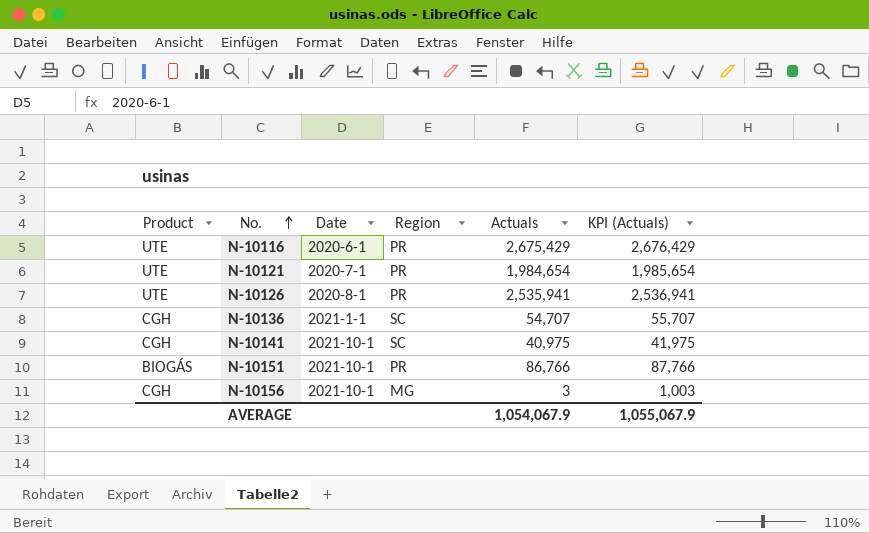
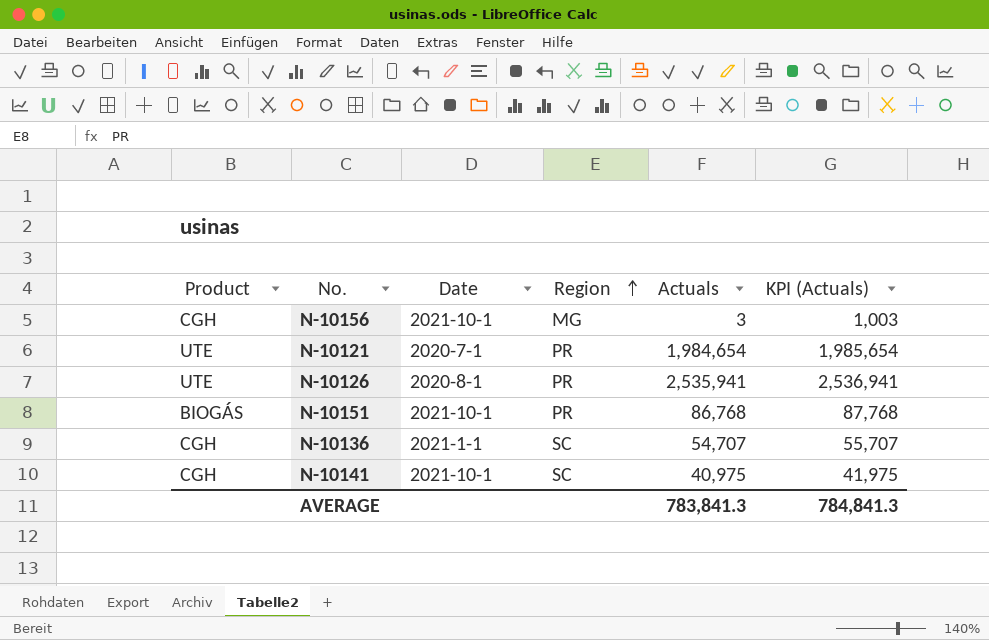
row order: No. ascending -> Region ascending
row N-10116: UTE | 2020-6-1 | PR | 2,675,429 | 2,676,429 -> none
N-10151 | Actuals: 86,766 -> 86,768
N-10151 | KPI (Actuals): 87,766 -> 87,768
AVERAGE | Actuals: 1,054,067.9 -> 783,841.3
AVERAGE | KPI (Actuals): 1,055,067.9 -> 784,841.3

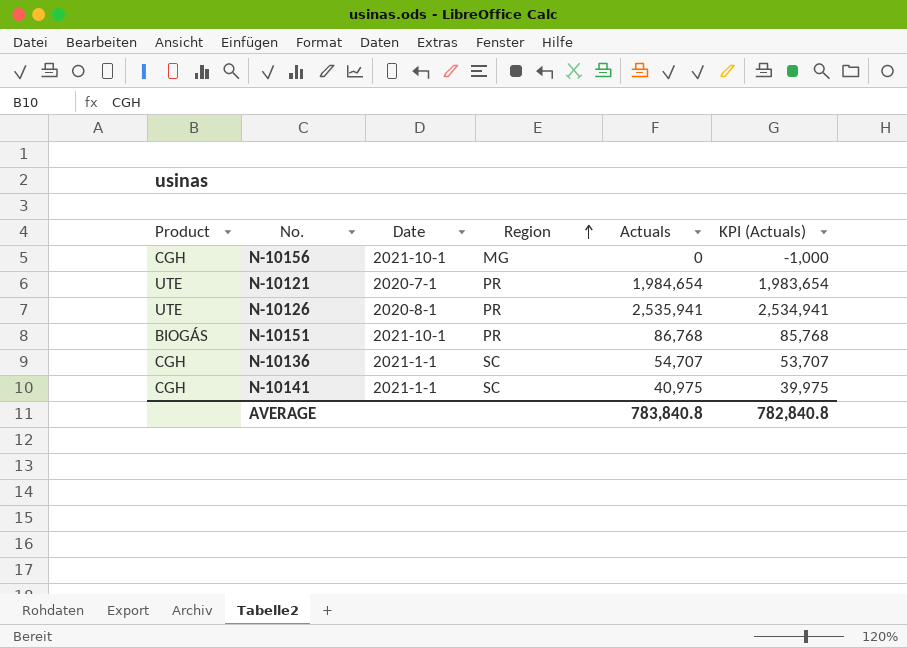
column KPI (Actuals) | formula: [Actuals] + 1000 -> [Actuals] - 1000
N-10156 | Actuals: 3 -> 0
N-10141 | Date: 2021-10-1 -> 2021-1-1
AVERAGE | Actuals: 783,841.3 -> 783,840.8
AVERAGE | KPI (Actuals): 784,841.3 -> 782,840.8

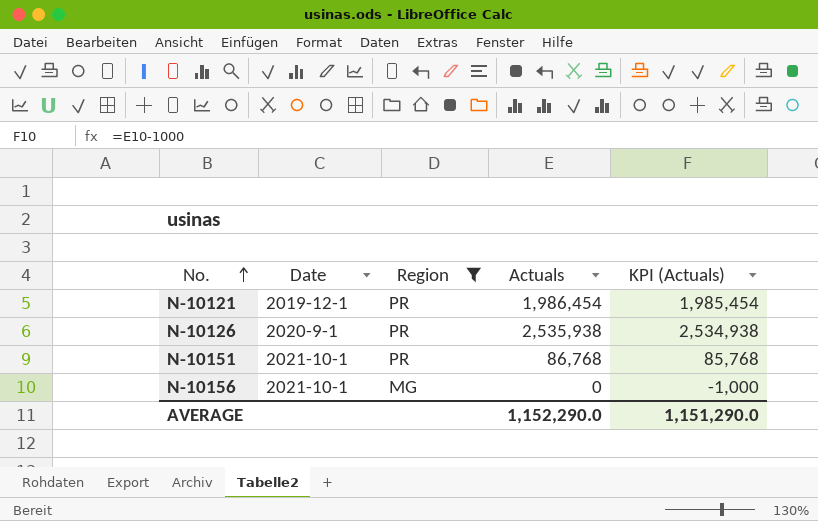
filter: none -> Region != SC
row order: Region ascending -> No. ascending
column Product | position: 1 -> none
N-10121 | Date: 2020-7-1 -> 2019-12-1
N-10121 | Actuals: 1,984,654 -> 1,986,454
N-10121 | KPI (Actuals): 1,983,654 -> 1,985,454
N-10126 | Date: 2020-8-1 -> 2020-9-1
N-10126 | Actuals: 2,535,941 -> 2,535,938
N-10126 | KPI (Actuals): 2,534,941 -> 2,534,938
AVERAGE | Actuals: 783,840.8 -> 1,152,290.0
AVERAGE | KPI (Actuals): 782,840.8 -> 1,151,290.0

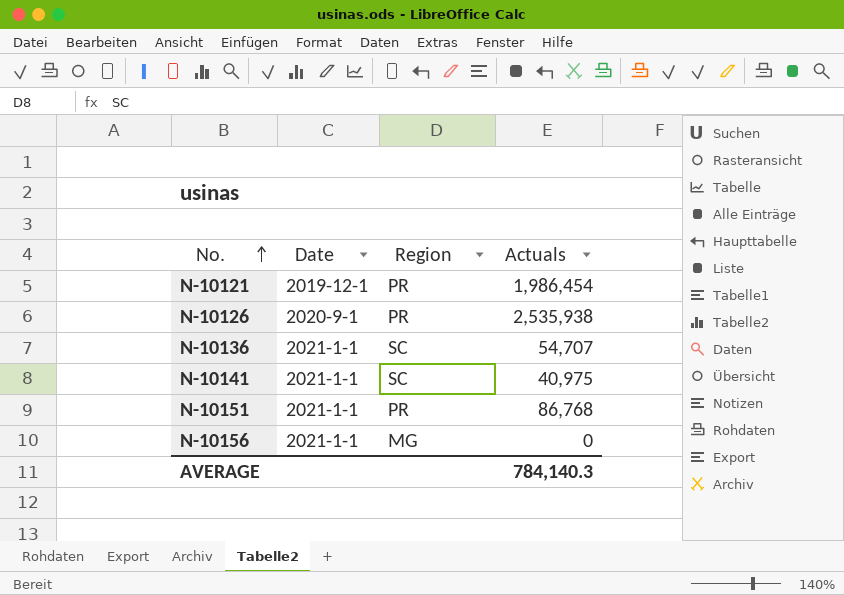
filter: Region != SC -> none
column KPI (Actuals) | formula: [Actuals] - 1000 -> none
N-10151 | Date: 2021-10-1 -> 2021-1-1
N-10156 | Date: 2021-10-1 -> 2021-1-1
AVERAGE | Actuals: 1,152,290.0 -> 784,140.3

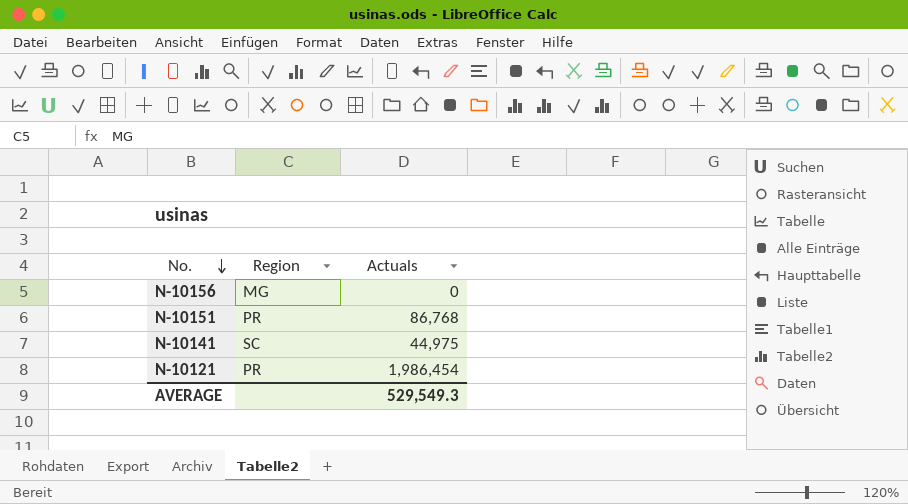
row order: No. ascending -> No. descending
column Date | position: 2 -> none
row N-10126: 2020-9-1 | PR | 2,535,938 -> none
row N-10136: 2021-1-1 | SC | 54,707 -> none
N-10141 | Actuals: 40,975 -> 44,975
AVERAGE | Actuals: 784,140.3 -> 529,549.3

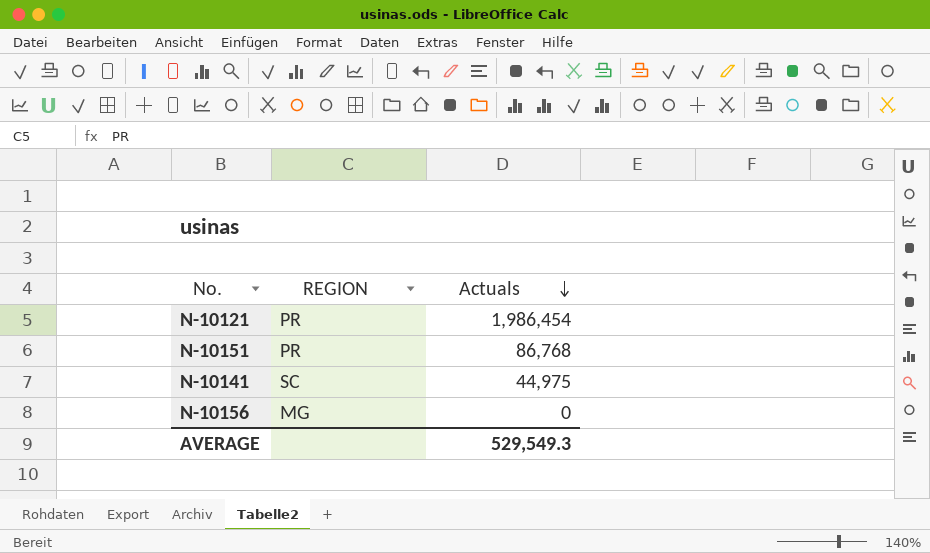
row order: No. descending -> Actuals descending
column name: Region -> REGION

